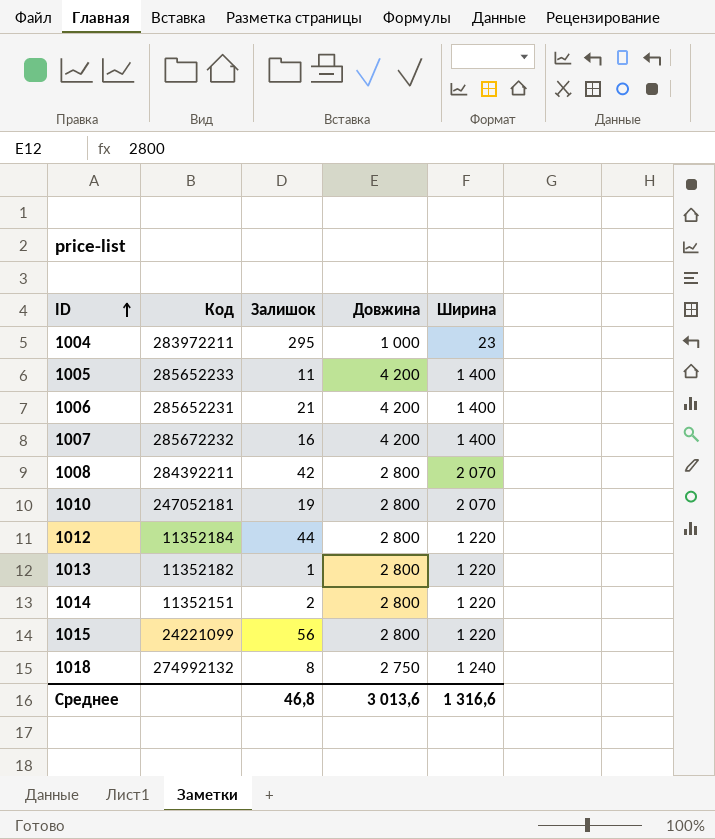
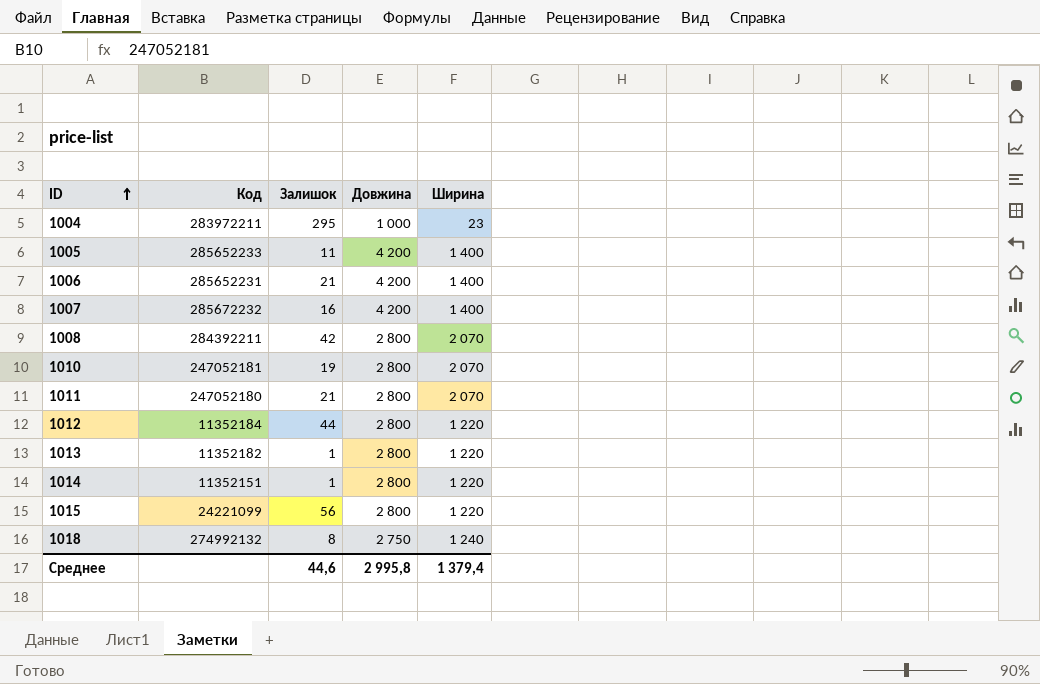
row 1011: none -> 247052180 | 21 | 2 800 | 2 070
1014 | Залишок: 2 -> 1
Среднее | Залишок: 46,8 -> 44,6
Среднее | Довжина: 3 013,6 -> 2 995,8
Среднее | Ширина: 1 316,6 -> 1 379,4

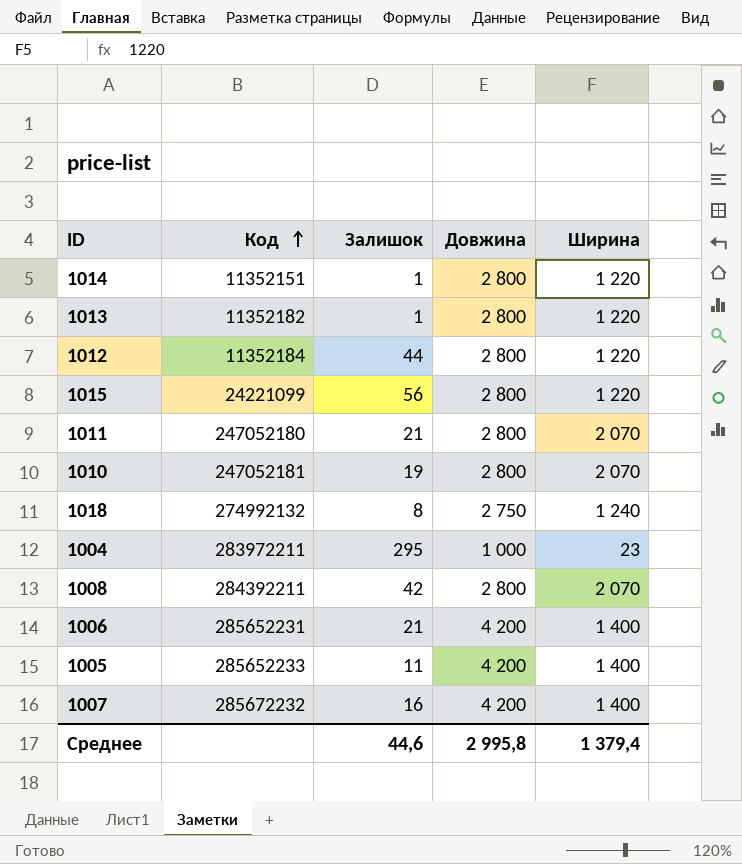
row order: ID ascending -> Код ascending

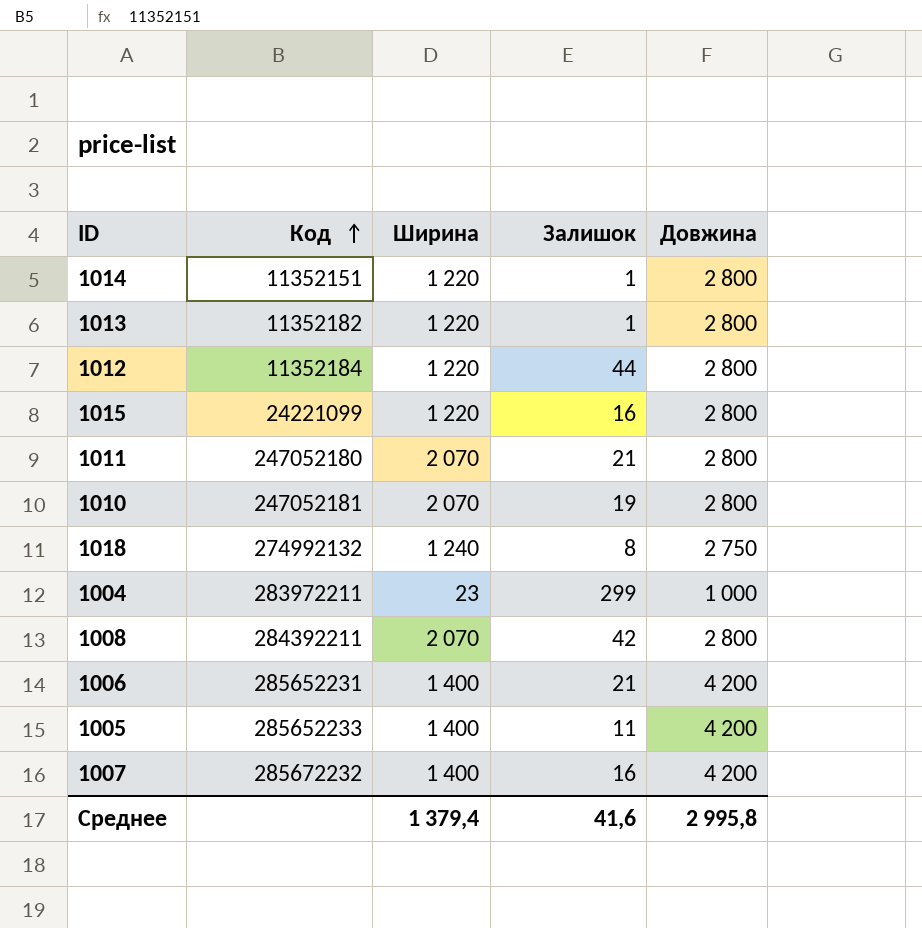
column Ширина | position: 5 -> 3
1015 | Залишок: 56 -> 16
1004 | Залишок: 295 -> 299
Среднее | Залишок: 44,6 -> 41,6

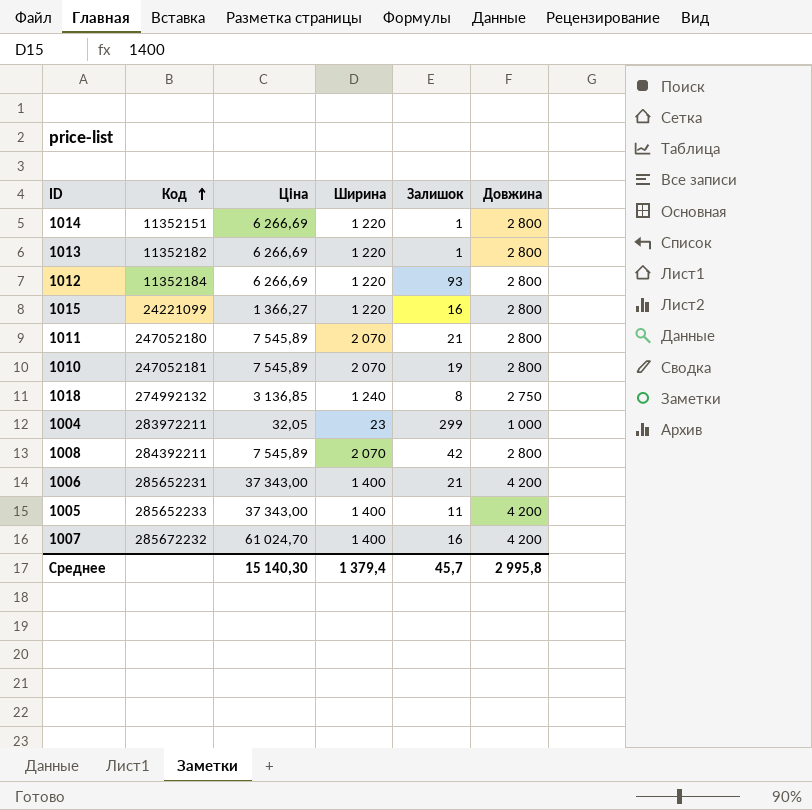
column Ціна | position: none -> 3
1012 | Залишок: 44 -> 93
Среднее | Залишок: 41,6 -> 45,7

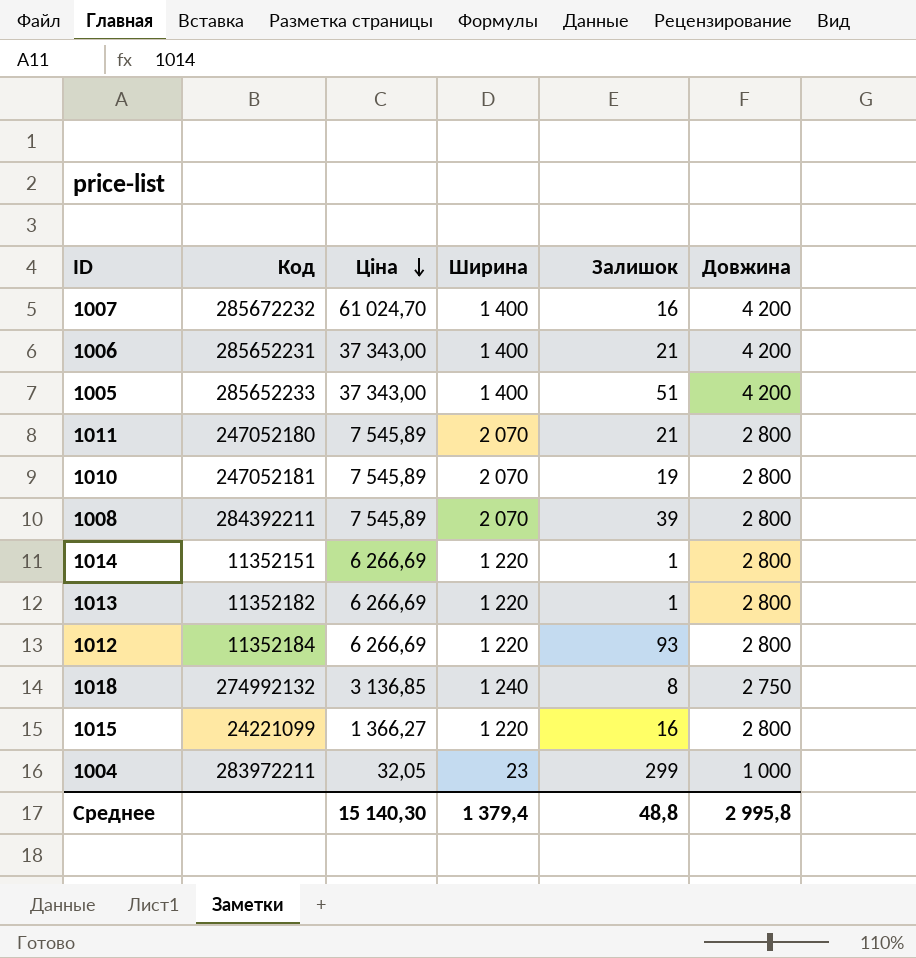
row order: Код ascending -> Ціна descending
1005 | Залишок: 11 -> 51
1008 | Залишок: 42 -> 39
Среднее | Залишок: 45,7 -> 48,8

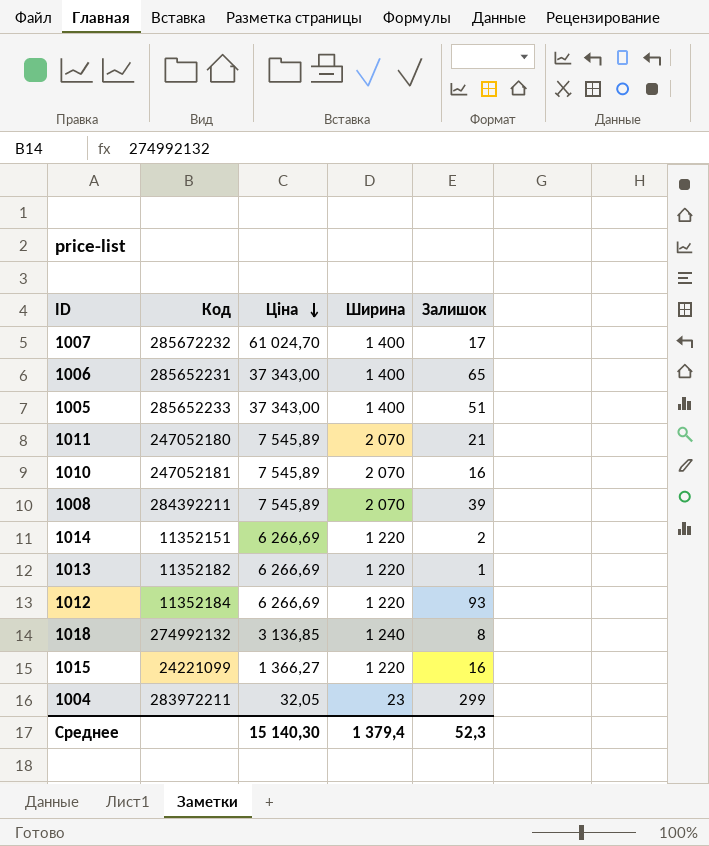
column Довжина | position: 6 -> none
1007 | Залишок: 16 -> 17
1006 | Залишок: 21 -> 65
1010 | Залишок: 19 -> 16
1014 | Залишок: 1 -> 2
Среднее | Залишок: 48,8 -> 52,3

